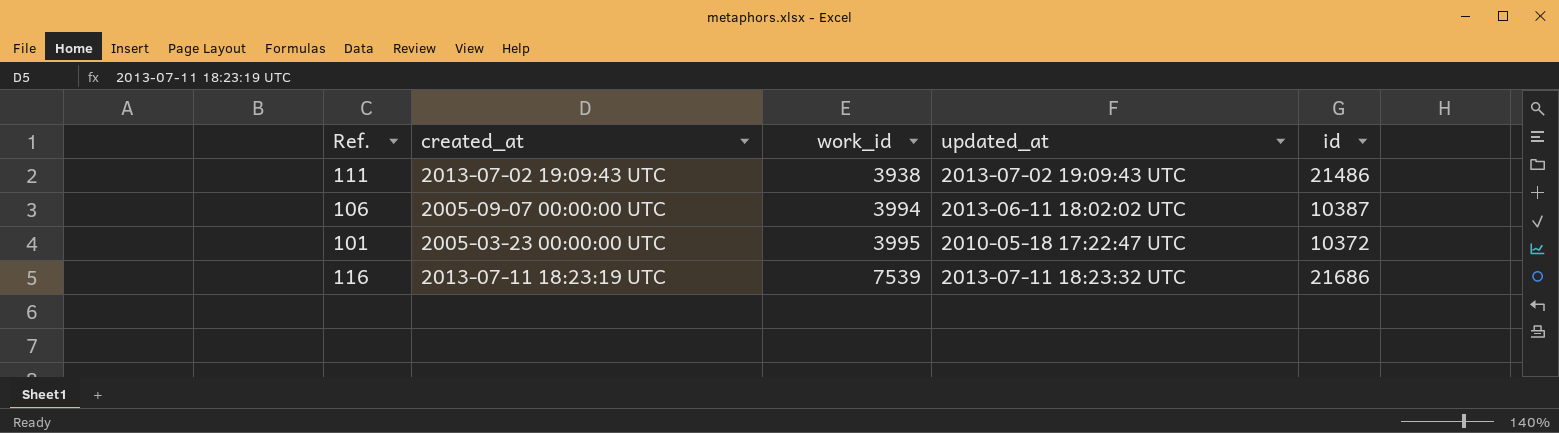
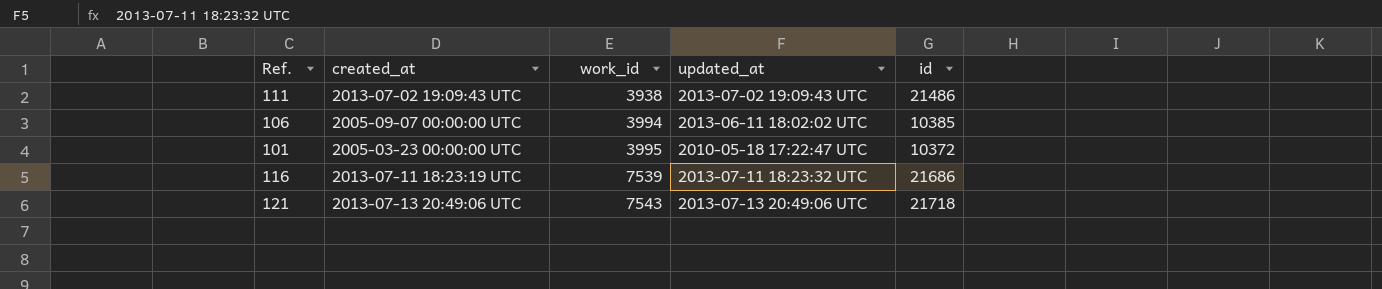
106 | id: 10387 -> 10385
row 121: none -> 2013-07-13 20:49:06 UTC | 7543 | 2013-07-13 20:49:06 UTC | 21718

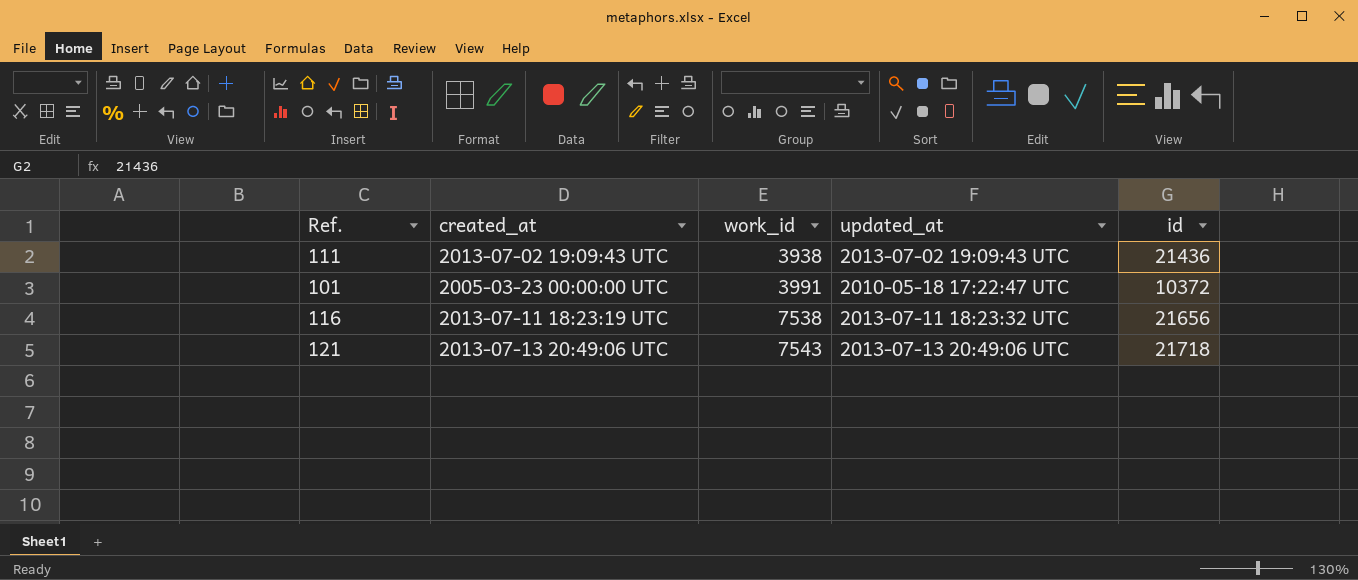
row 106: 2005-09-07 00:00:00 UTC | 3994 | 2013-06-11 18:02:02 UTC | 10385 -> none
111 | id: 21486 -> 21436
101 | work_id: 3995 -> 3991
116 | work_id: 7539 -> 7538
116 | id: 21686 -> 21656

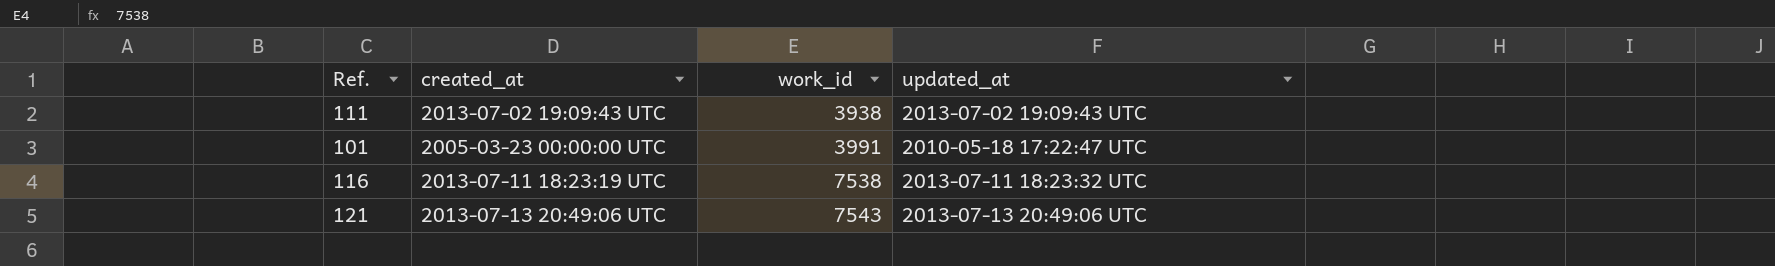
column id | position: 5 -> none

